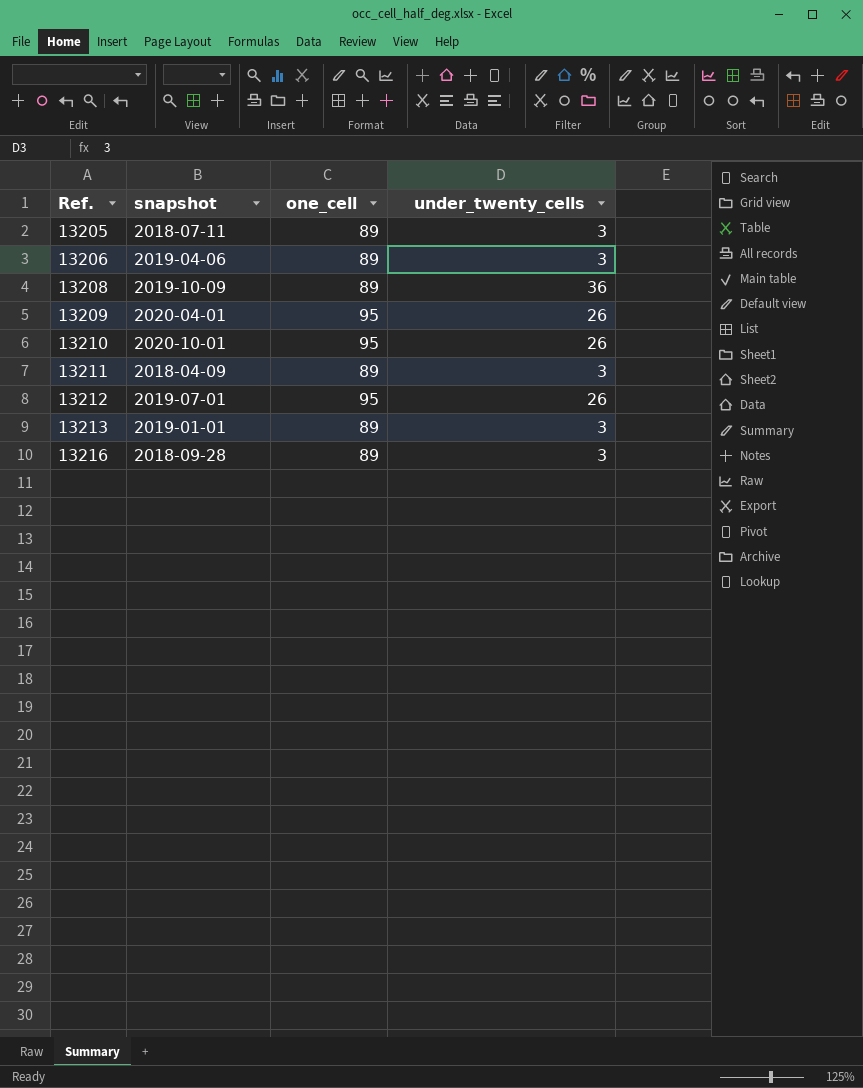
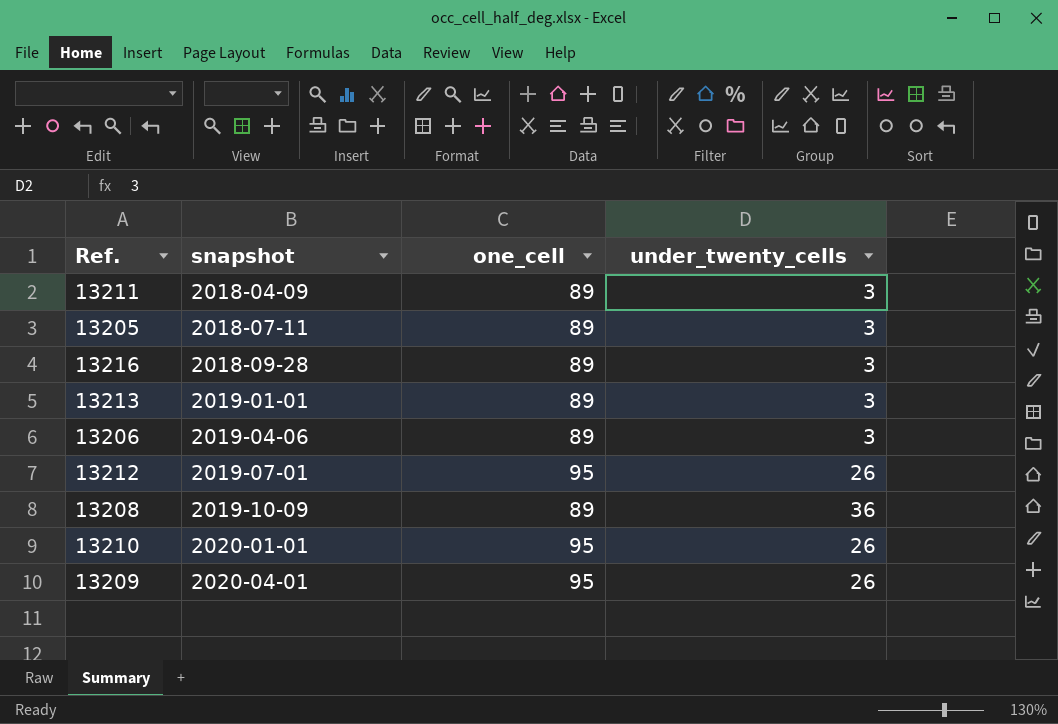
row order: Ref. ascending -> snapshot ascending
13210 | snapshot: 2020-10-01 -> 2020-01-01

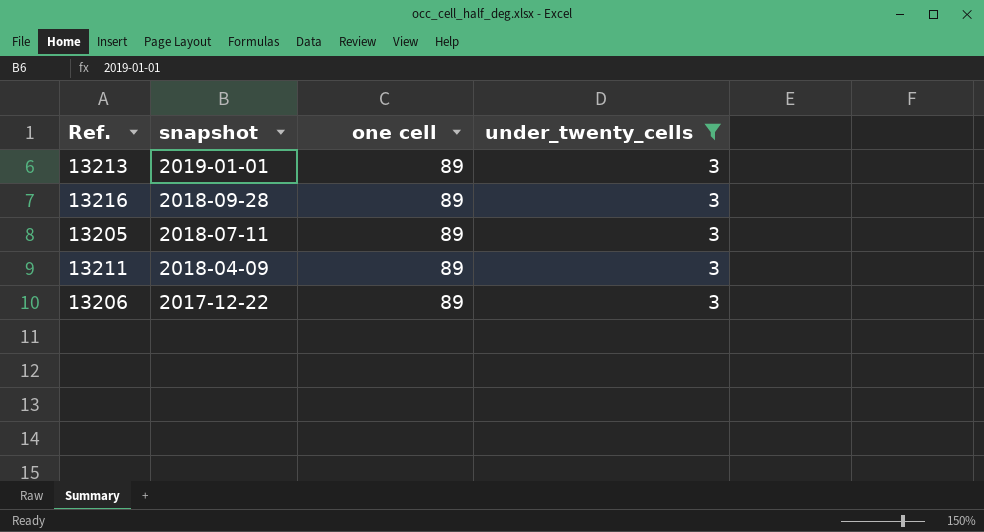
filter: none -> under_twenty_cells = 3
row order: snapshot ascending -> snapshot descending
column name: one_cell -> one cell
13206 | snapshot: 2019-04-06 -> 2017-12-22

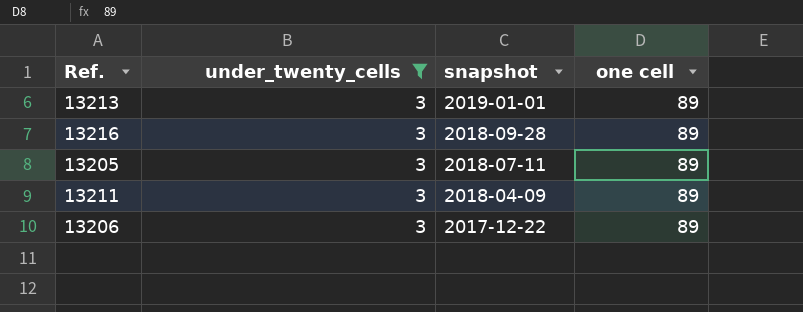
column under_twenty_cells | position: 4 -> 2

